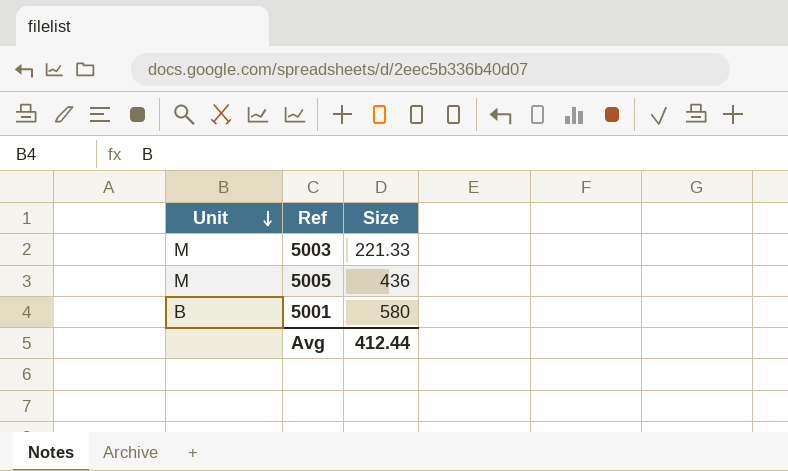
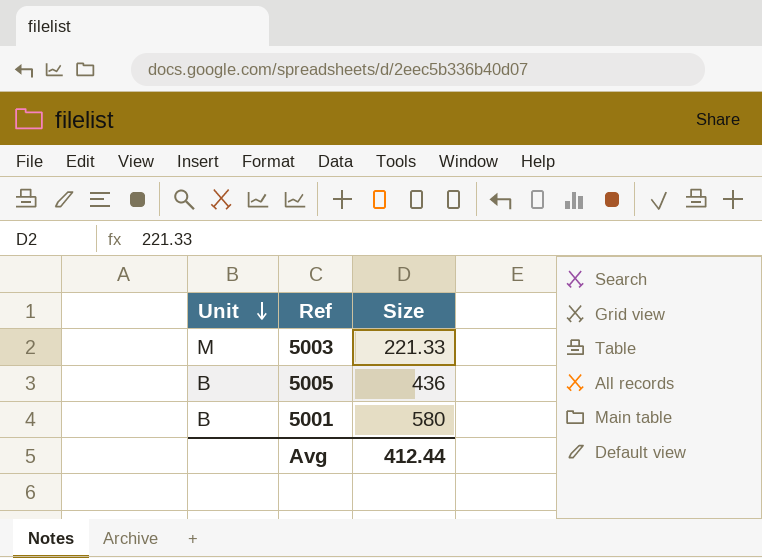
5005 | Unit: M -> B

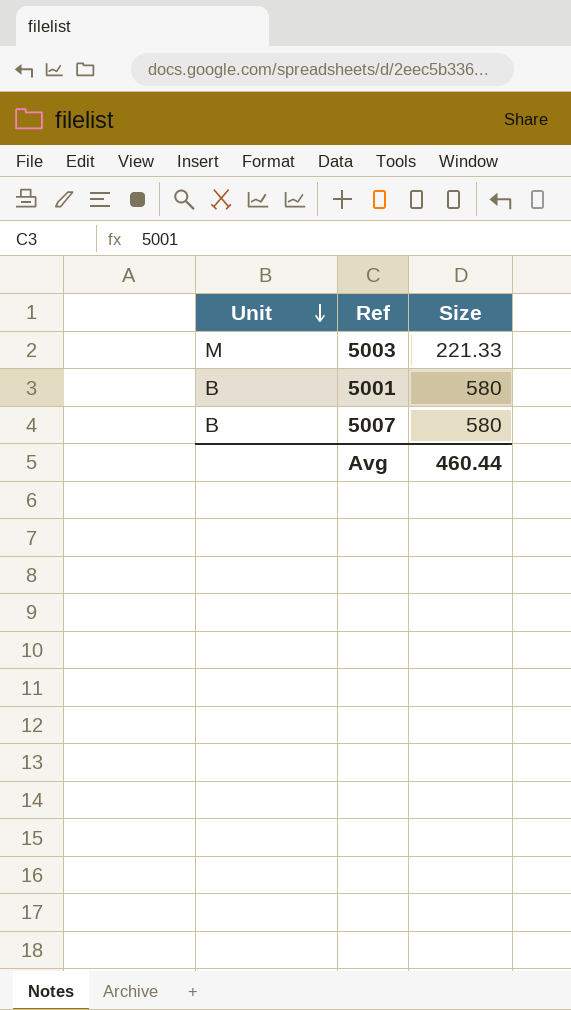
row 5005: B | 436 -> none
row 5007: none -> B | 580
Avg | Size: 412.44 -> 460.44

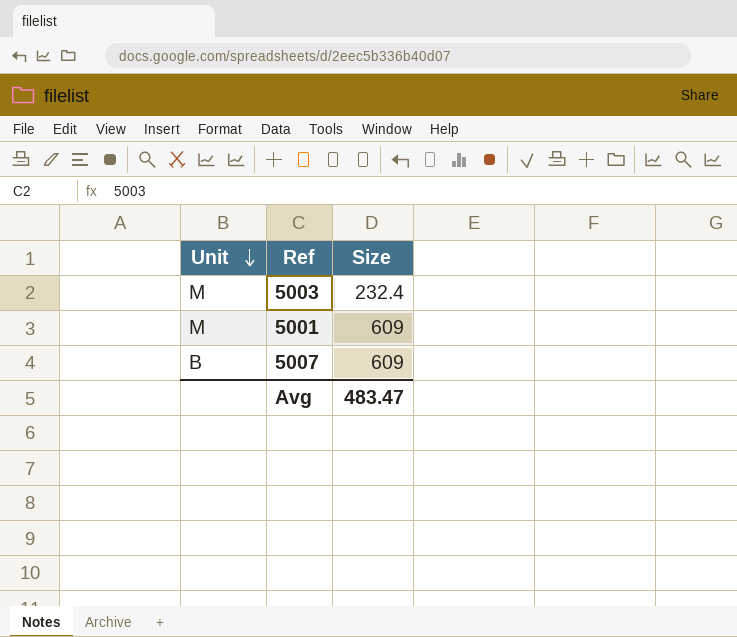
5003 | Size: 221.33 -> 232.4
5001 | Unit: B -> M
5001 | Size: 580 -> 609
5007 | Size: 580 -> 609
Avg | Size: 460.44 -> 483.47

